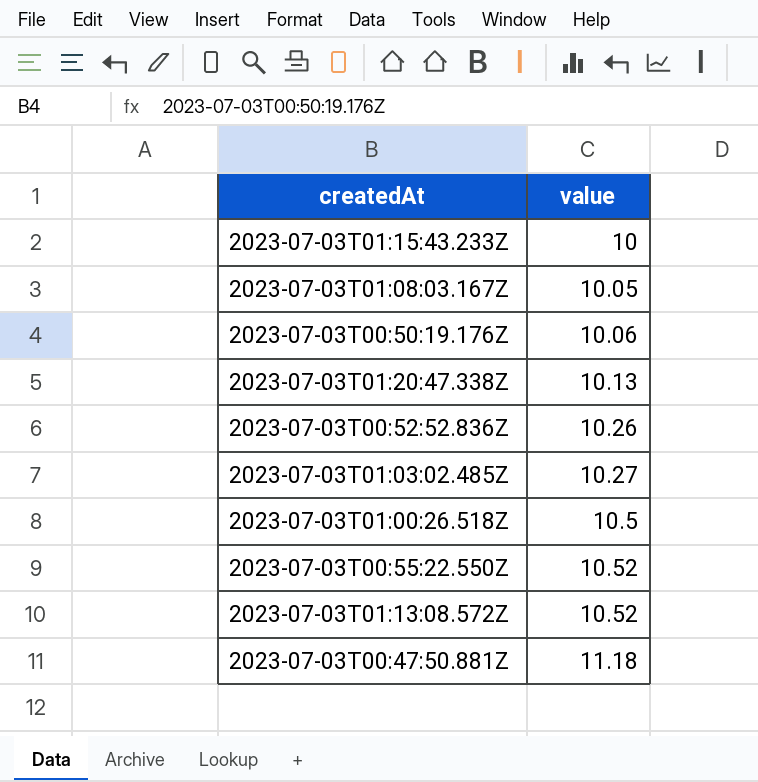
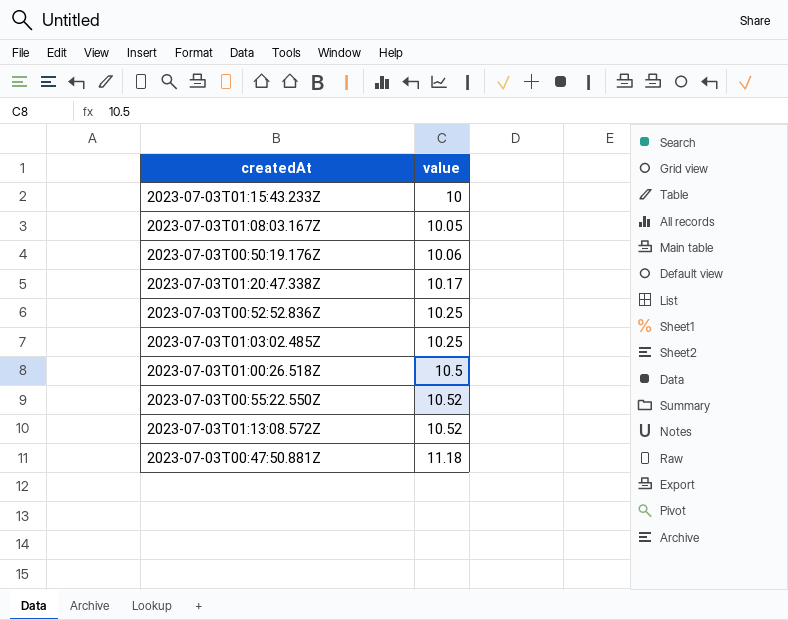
2023-07-03T01:20:47.338Z | value: 10.13 -> 10.17
2023-07-03T00:52:52.836Z | value: 10.26 -> 10.25
2023-07-03T01:03:02.485Z | value: 10.27 -> 10.25

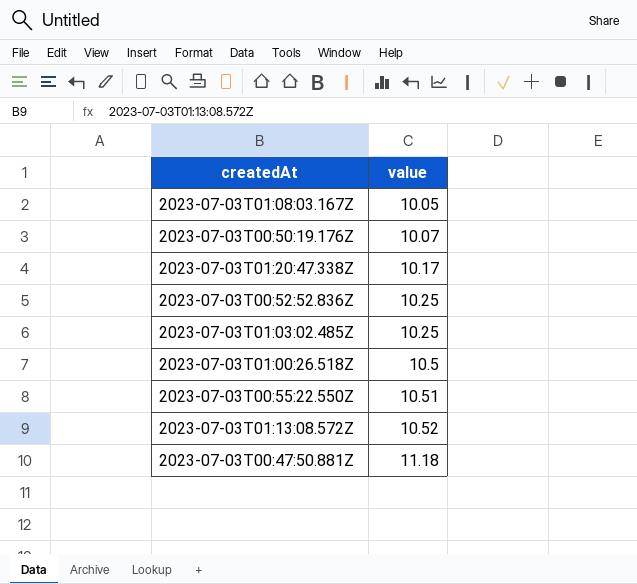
row 2023-07-03T01:15:43.233Z: 10 -> none
2023-07-03T00:50:19.176Z | value: 10.06 -> 10.07
2023-07-03T00:55:22.550Z | value: 10.52 -> 10.51

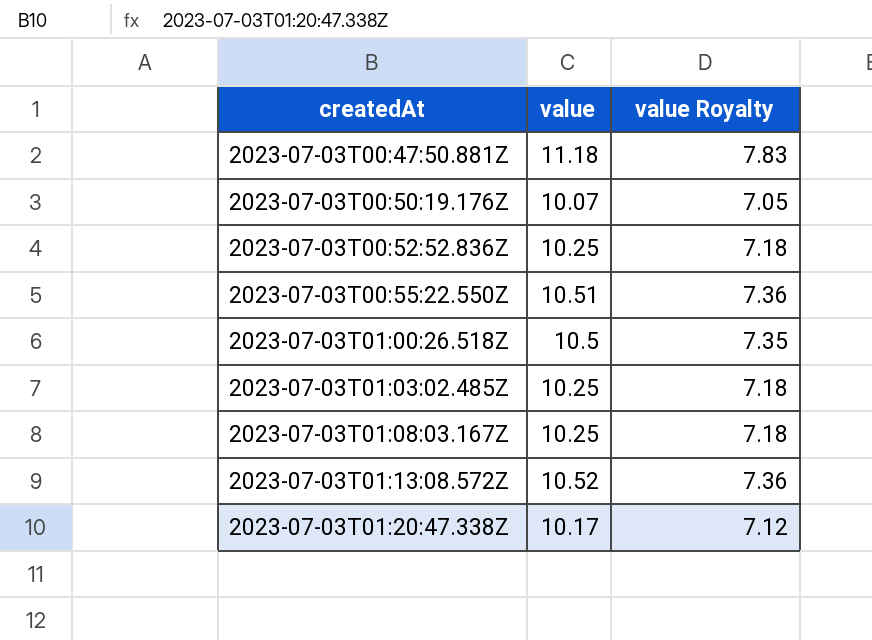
row order: value ascending -> createdAt ascending
column value Royalty | formula: none -> [value] * 0.7
2023-07-03T01:08:03.167Z | value: 10.05 -> 10.25

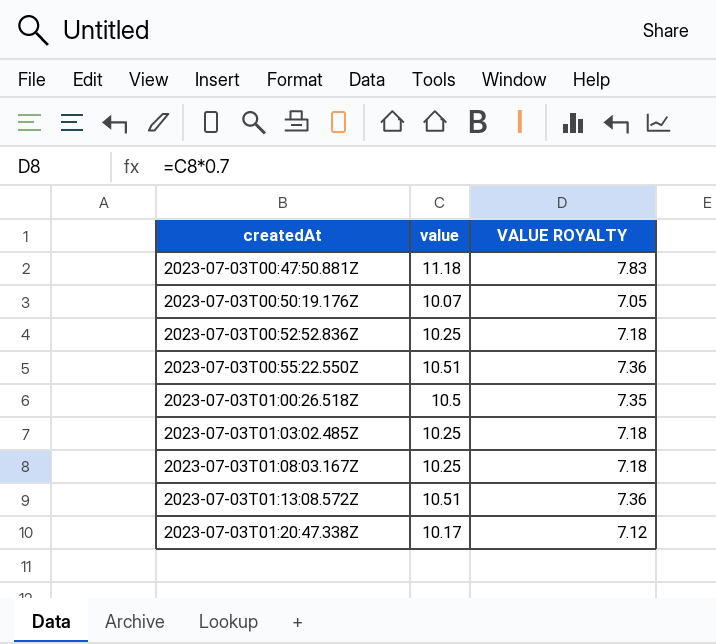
column name: value Royalty -> VALUE ROYALTY
2023-07-03T01:13:08.572Z | value: 10.52 -> 10.51

